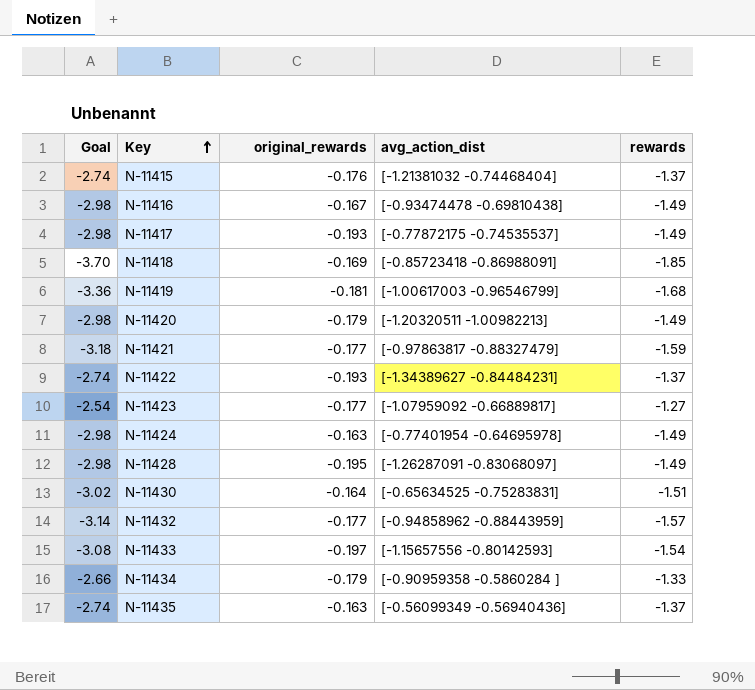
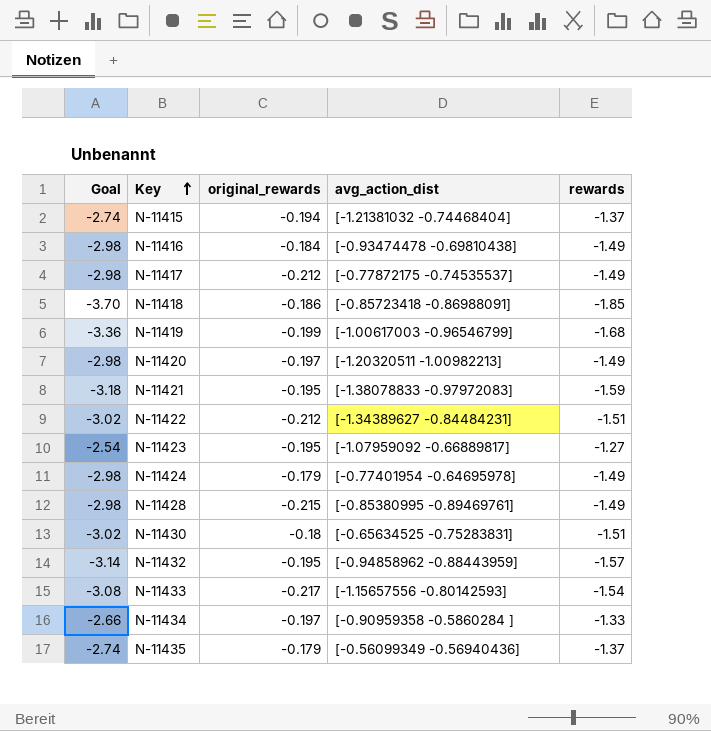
N-11415 | original_rewards: -0.176 -> -0.194
N-11416 | original_rewards: -0.167 -> -0.184
N-11417 | original_rewards: -0.193 -> -0.212
N-11418 | original_rewards: -0.169 -> -0.186
N-11419 | original_rewards: -0.181 -> -0.199
N-11420 | original_rewards: -0.179 -> -0.197
N-11421 | original_rewards: -0.177 -> -0.195
N-11421 | avg_action_dist: [-0.97863817 -0.88327479] -> [-1.38078833 -0.97972083]
N-11422 | Goal: -2.74 -> -3.02
N-11422 | original_rewards: -0.193 -> -0.212
N-11422 | rewards: -1.37 -> -1.51
N-11423 | original_rewards: -0.177 -> -0.195
N-11424 | original_rewards: -0.163 -> -0.179
N-11428 | original_rewards: -0.195 -> -0.215
N-11428 | avg_action_dist: [-1.26287091 -0.83068097] -> [-0.85380995 -0.89469761]
N-11430 | original_rewards: -0.164 -> -0.18
N-11432 | original_rewards: -0.177 -> -0.195
N-11433 | original_rewards: -0.197 -> -0.217
N-11434 | original_rewards: -0.179 -> -0.197
N-11435 | original_rewards: -0.163 -> -0.179

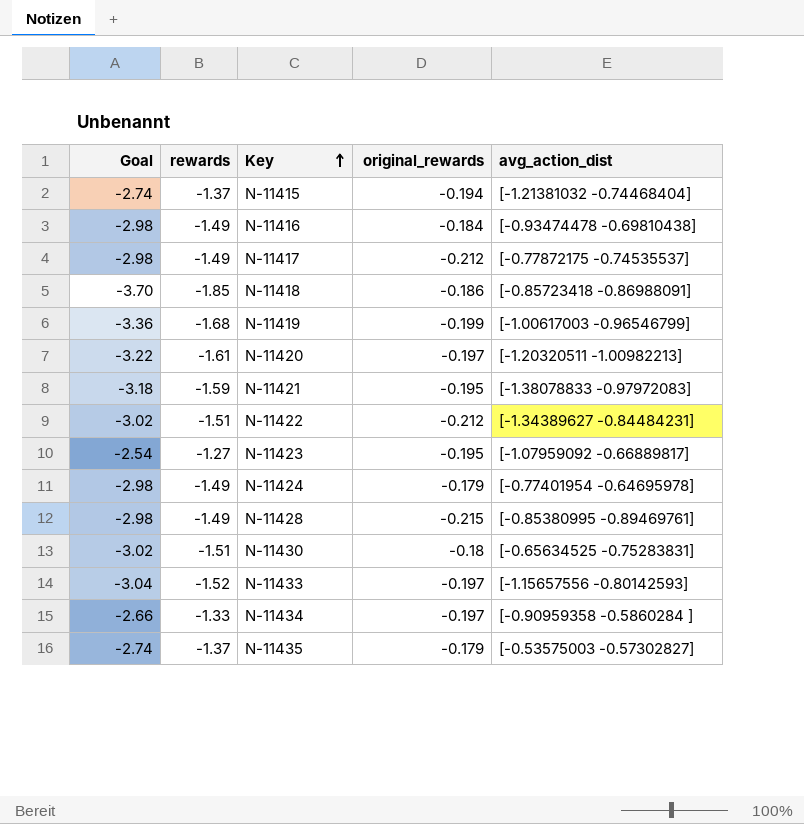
column rewards | position: 5 -> 2
row N-11432: -3.14 | -0.195 | [-0.94858962 -0.88443959] | -1.57 -> none
N-11420 | Goal: -2.98 -> -3.22
N-11420 | rewards: -1.49 -> -1.61
N-11433 | Goal: -3.08 -> -3.04
N-11433 | rewards: -1.54 -> -1.52
N-11433 | original_rewards: -0.217 -> -0.197
N-11435 | avg_action_dist: [-0.56099349 -0.56940436] -> [-0.53575003 -0.57302827]

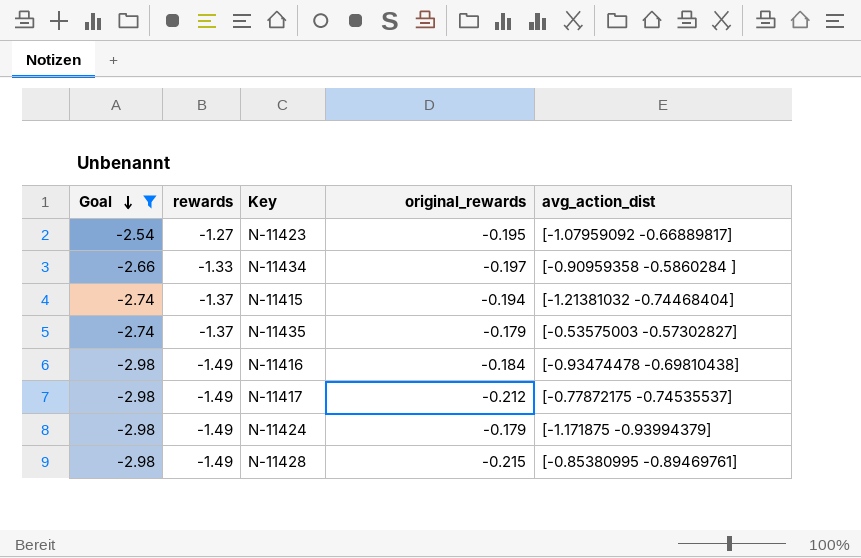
filter: none -> Goal >= -2.98
row order: Key ascending -> Goal descending
N-11424 | avg_action_dist: [-0.77401954 -0.64695978] -> [-1.171875 -0.93994379]

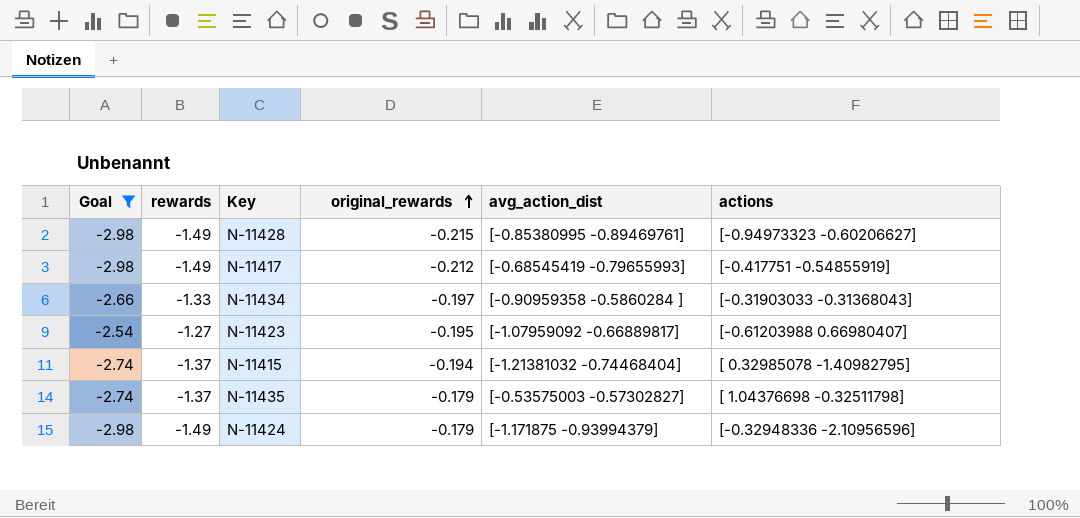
row order: Goal descending -> original_rewards ascending
column actions | position: none -> 6
row N-11416: -2.98 | -1.49 | -0.184 | [-0.93474478 -0.69810438] -> none
N-11417 | avg_action_dist: [-0.77872175 -0.74535537] -> [-0.68545419 -0.79655993]

